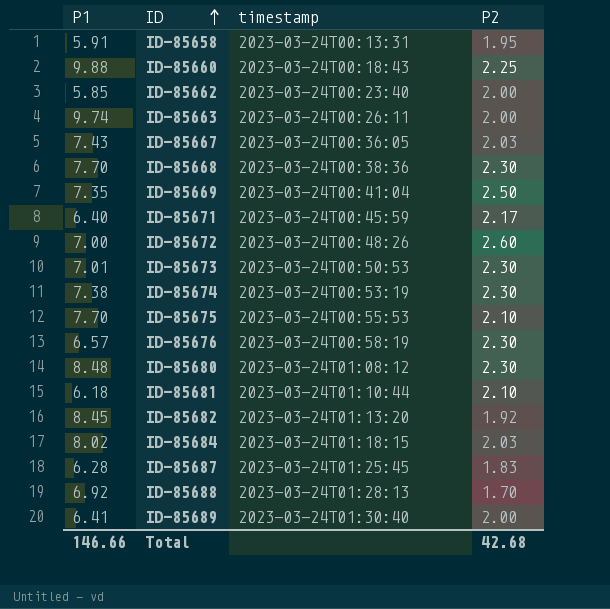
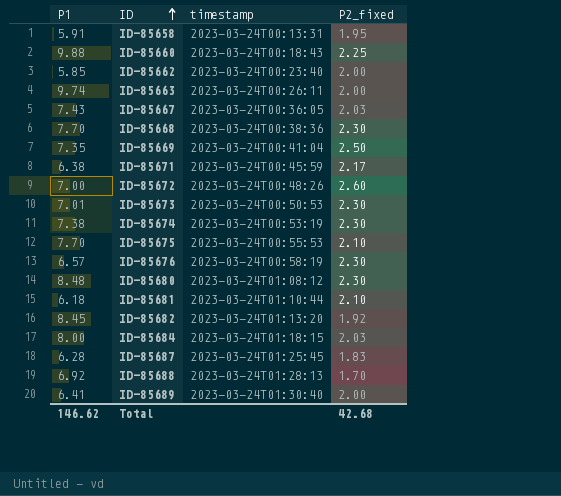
column name: P2 -> P2_fixed
ID-85671 | P1: 6.40 -> 6.38
ID-85684 | P1: 8.02 -> 8.00
Total | P1: 146.66 -> 146.62

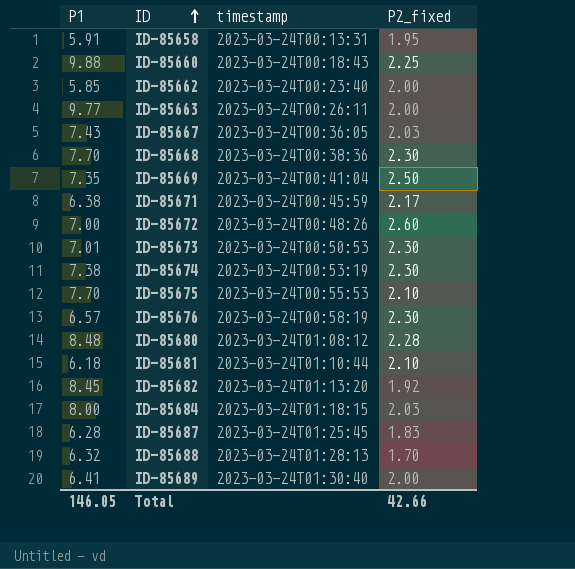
ID-85663 | P1: 9.74 -> 9.77
ID-85680 | P2_fixed: 2.30 -> 2.28
ID-85688 | P1: 6.92 -> 6.32
Total | P1: 146.62 -> 146.05
Total | P2_fixed: 42.68 -> 42.66

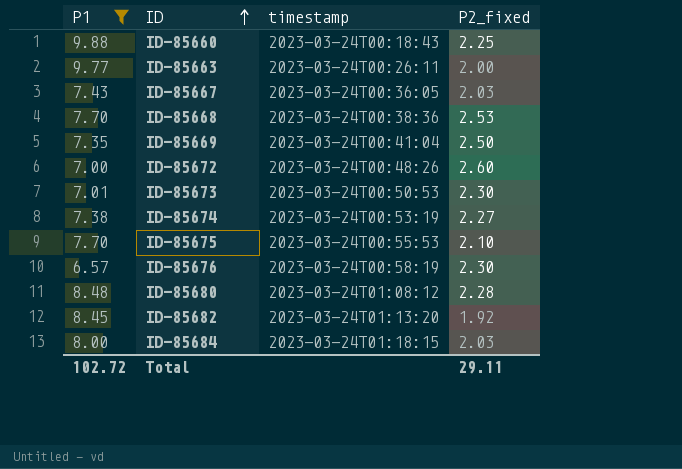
filter: none -> P1 >= 6.57
ID-85668 | P2_fixed: 2.30 -> 2.53
ID-85674 | P2_fixed: 2.30 -> 2.27
Total | P1: 146.05 -> 102.72
Total | P2_fixed: 42.66 -> 29.11

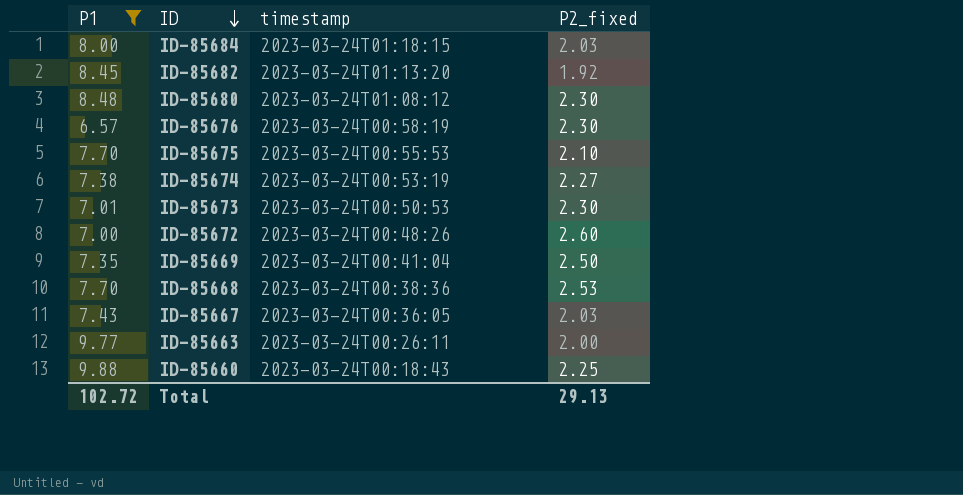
row order: ID ascending -> ID descending
ID-85680 | P2_fixed: 2.28 -> 2.30
Total | P2_fixed: 29.11 -> 29.13

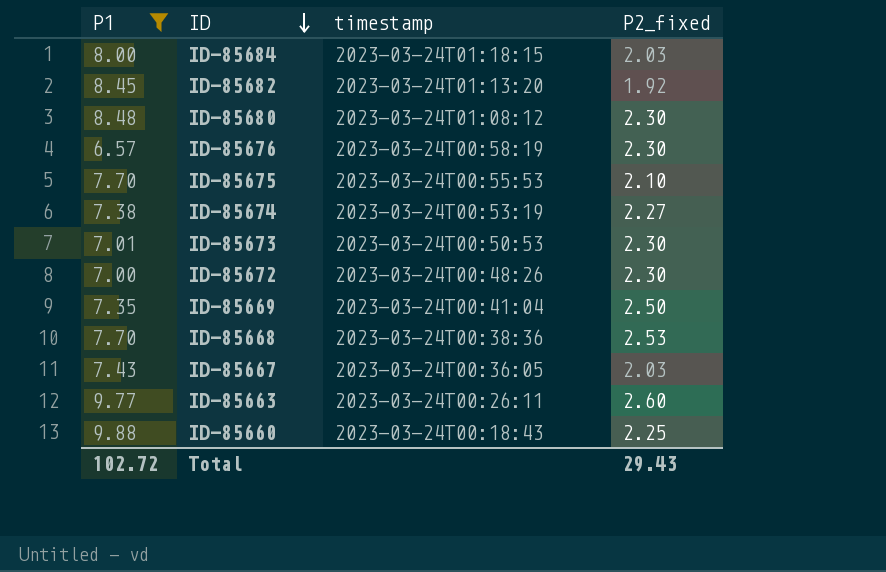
ID-85672 | P2_fixed: 2.60 -> 2.30
ID-85663 | P2_fixed: 2.00 -> 2.60
Total | P2_fixed: 29.13 -> 29.43

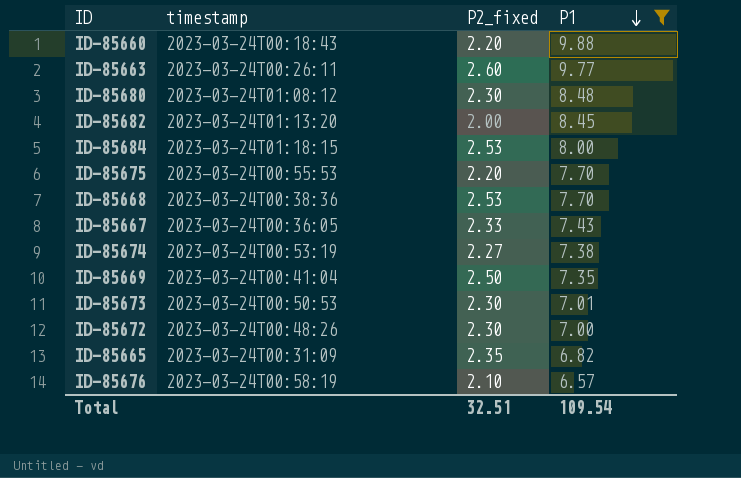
row order: ID descending -> P1 descending
column P1 | position: 1 -> 4
ID-85660 | P2_fixed: 2.25 -> 2.20
ID-85682 | P2_fixed: 1.92 -> 2.00
ID-85684 | P2_fixed: 2.03 -> 2.53
ID-85675 | P2_fixed: 2.10 -> 2.20
ID-85667 | P2_fixed: 2.03 -> 2.33
row ID-85665: none -> 2023-03-24T00:31:09 | 2.35 | 6.82
ID-85676 | P2_fixed: 2.30 -> 2.10
Total | P2_fixed: 29.43 -> 32.51
Total | P1: 102.72 -> 109.54

